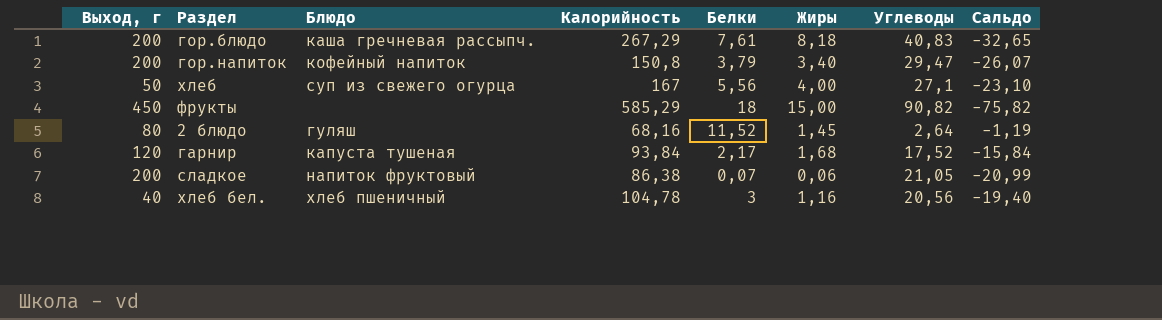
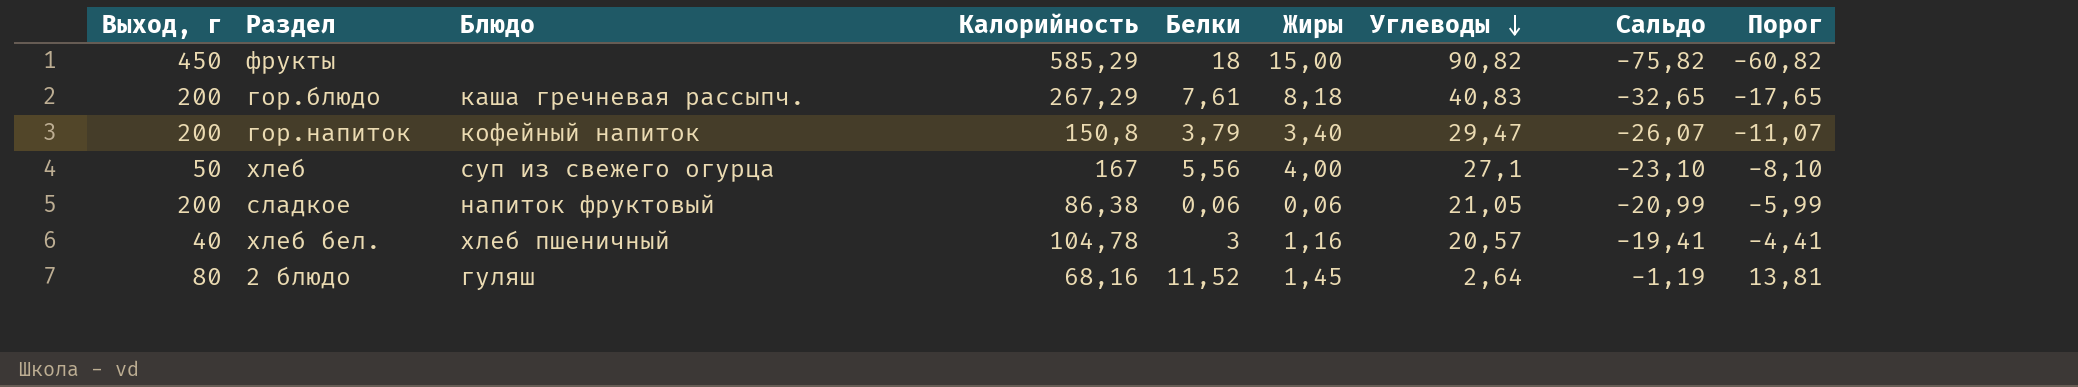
row order: none -> Углеводы descending
column Порог | formula: none -> [Сальдо] + 15
row гарнир: 120 | капуста тушеная | 93,84 | 2,17 | 1,68 | 17,52 | -15,84 -> none
сладкое | Белки: 0,07 -> 0,06
хлеб бел. | Углеводы: 20,56 -> 20,57
хлеб бел. | Сальдо: -19,40 -> -19,41

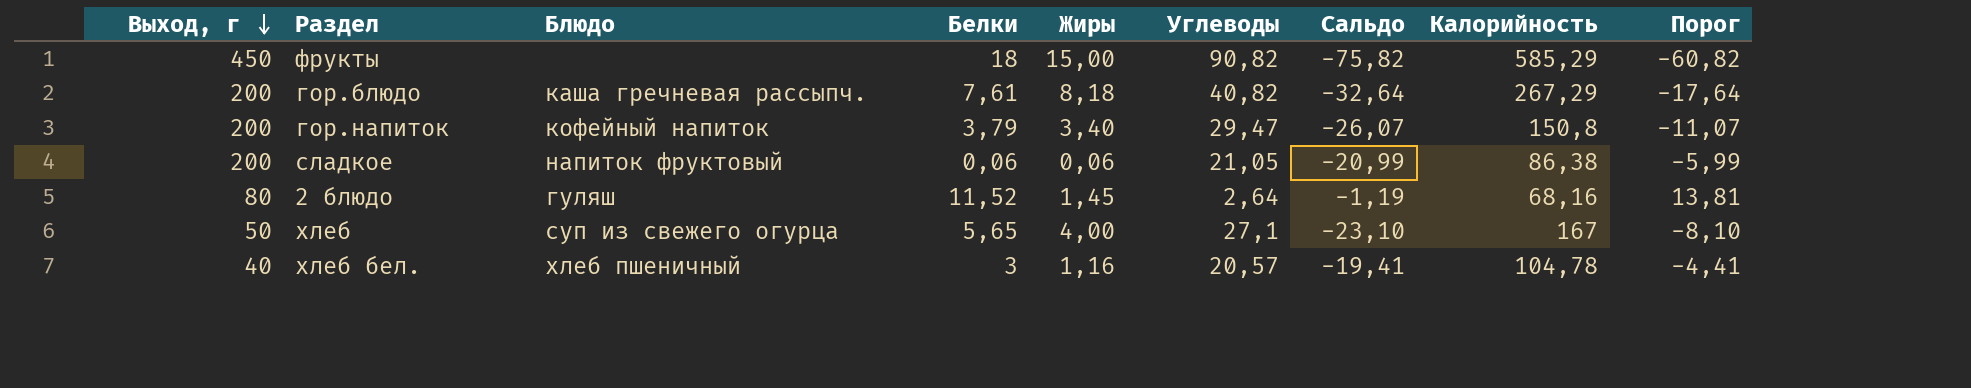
row order: Углеводы descending -> Выход, г descending
column Калорийность | position: 4 -> 8
гор.блюдо | Углеводы: 40,83 -> 40,82
гор.блюдо | Сальдо: -32,65 -> -32,64
гор.блюдо | Порог: -17,65 -> -17,64
хлеб | Белки: 5,56 -> 5,65

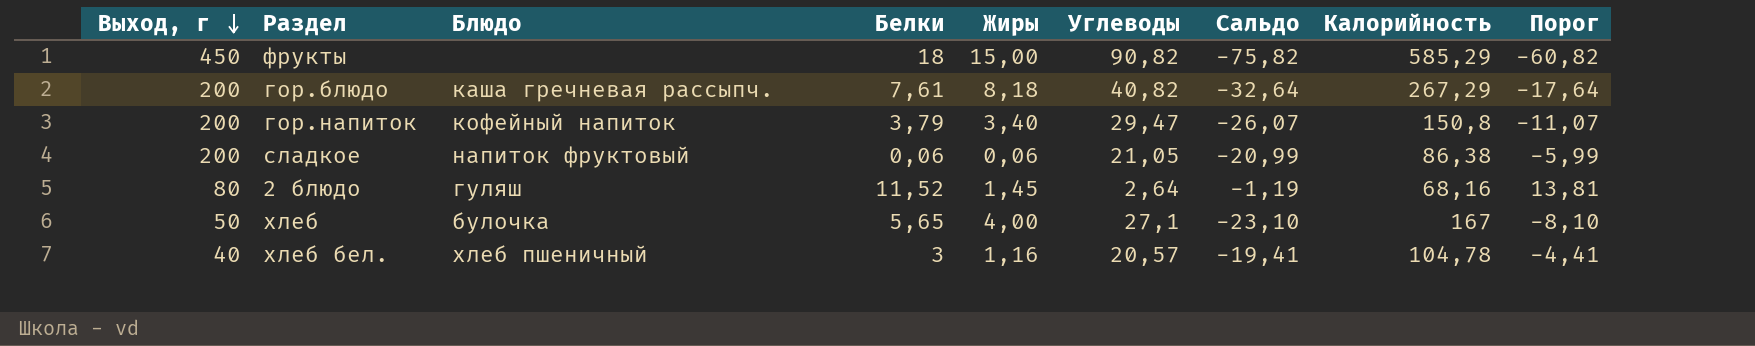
хлеб | Блюдо: суп из свежего огурца -> булочка

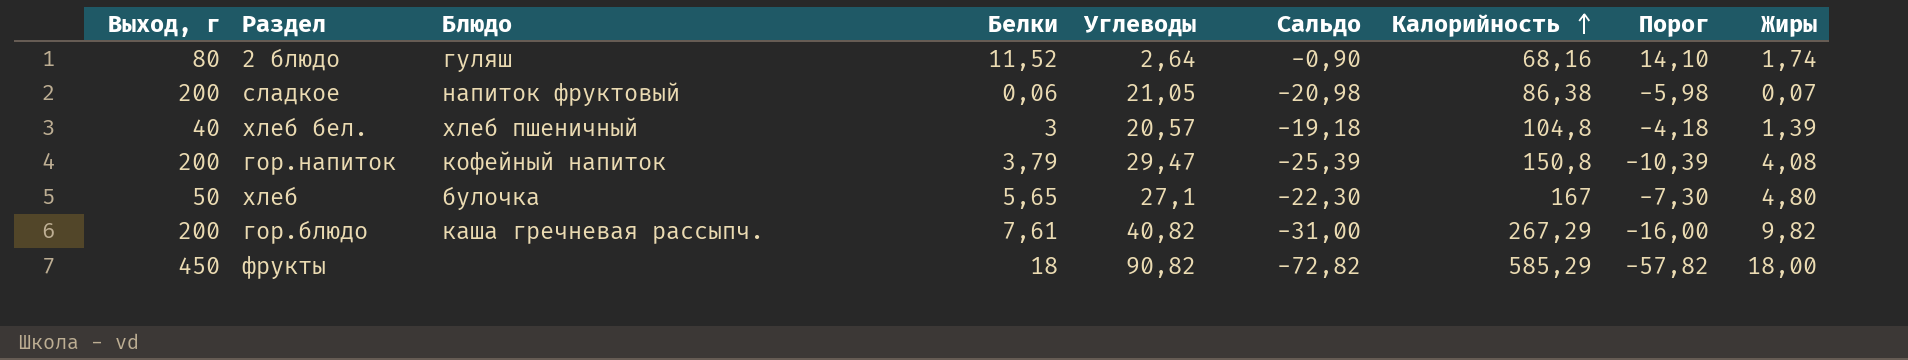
row order: Выход, г descending -> Калорийность ascending
column Жиры | position: 5 -> 9
2 блюдо | Сальдо: -1,19 -> -0,90
2 блюдо | Порог: 13,81 -> 14,10
2 блюдо | Жиры: 1,45 -> 1,74
сладкое | Сальдо: -20,99 -> -20,98
сладкое | Порог: -5,99 -> -5,98
сладкое | Жиры: 0,06 -> 0,07
хлеб бел. | Сальдо: -19,41 -> -19,18
хлеб бел. | Калорийность: 104,78 -> 104,8
хлеб бел. | Порог: -4,41 -> -4,18
хлеб бел. | Жиры: 1,16 -> 1,39
гор.напиток | Сальдо: -26,07 -> -25,39
гор.напиток | Порог: -11,07 -> -10,39
гор.напиток | Жиры: 3,40 -> 4,08
хлеб | Сальдо: -23,10 -> -22,30
хлеб | Порог: -8,10 -> -7,30
хлеб | Жиры: 4,00 -> 4,80
гор.блюдо | Сальдо: -32,64 -> -31,00
гор.блюдо | Порог: -17,64 -> -16,00
гор.блюдо | Жиры: 8,18 -> 9,82
фрукты | Сальдо: -75,82 -> -72,82
фрукты | Порог: -60,82 -> -57,82
фрукты | Жиры: 15,00 -> 18,00

